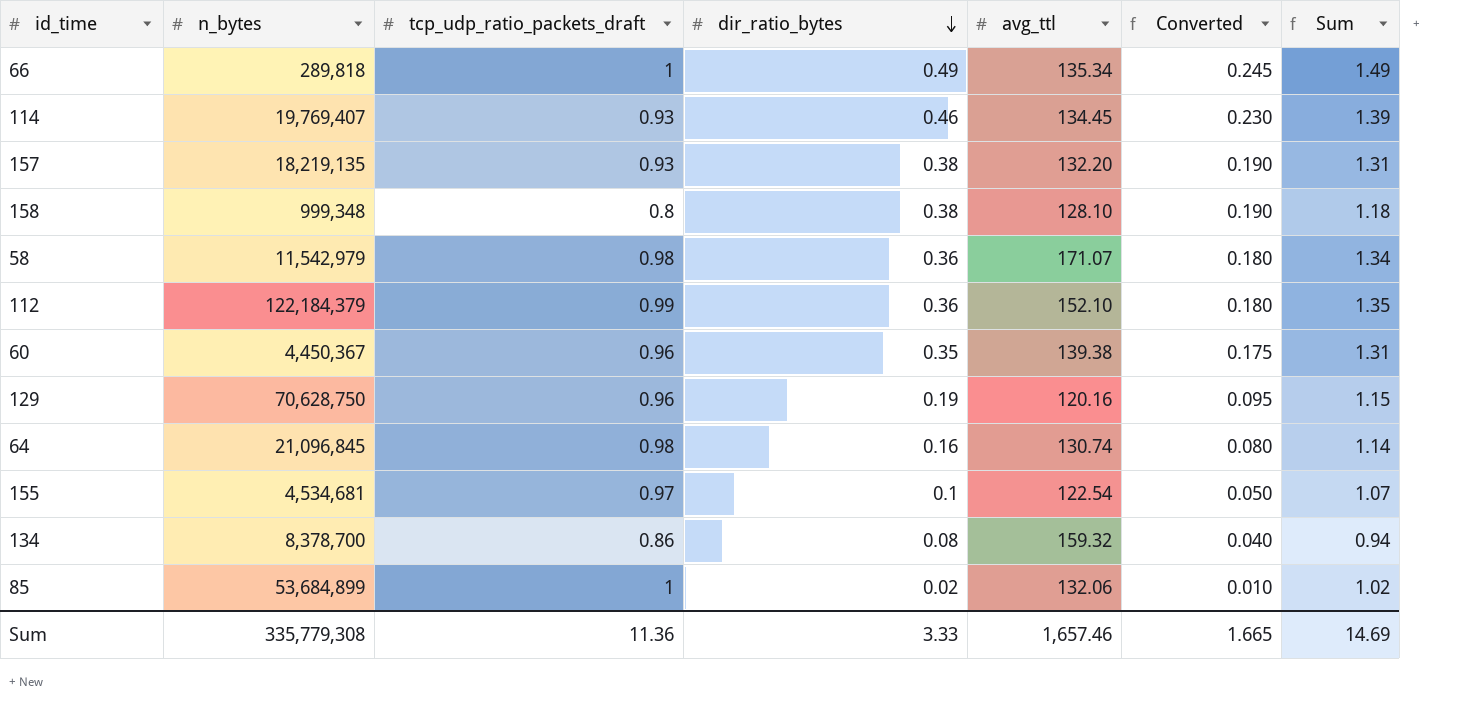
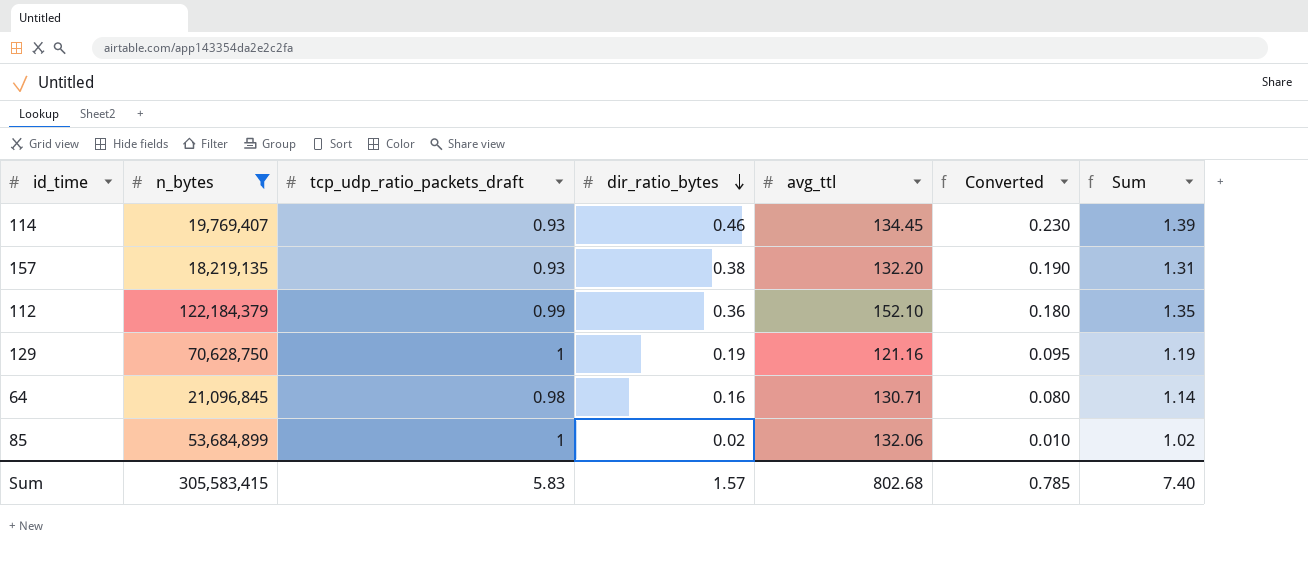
filter: none -> n_bytes >= 18,219,135
129 | tcp_udp_ratio_packets_draft: 0.96 -> 1
129 | avg_ttl: 120.16 -> 121.16
129 | Sum: 1.15 -> 1.19
64 | avg_ttl: 130.74 -> 130.71
Sum | n_bytes: 335,779,308 -> 305,583,415
Sum | tcp_udp_ratio_packets_draft: 11.36 -> 5.83
Sum | dir_ratio_bytes: 3.33 -> 1.57
Sum | avg_ttl: 1,657.46 -> 802.68
Sum | Converted: 1.665 -> 0.785
Sum | Sum: 14.69 -> 7.40

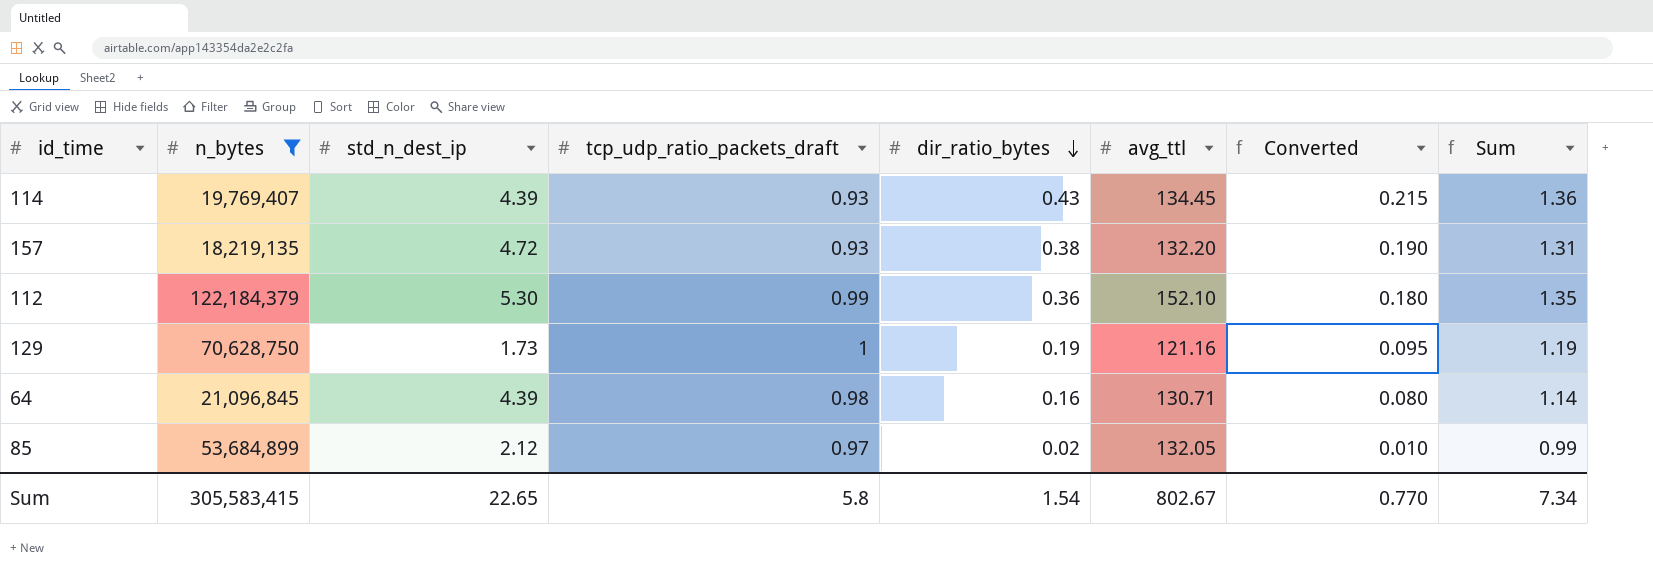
column std_n_dest_ip | position: none -> 3
114 | dir_ratio_bytes: 0.46 -> 0.43
114 | Converted: 0.230 -> 0.215
114 | Sum: 1.39 -> 1.36
85 | tcp_udp_ratio_packets_draft: 1 -> 0.97
85 | avg_ttl: 132.06 -> 132.05
85 | Sum: 1.02 -> 0.99
Sum | tcp_udp_ratio_packets_draft: 5.83 -> 5.8
Sum | dir_ratio_bytes: 1.57 -> 1.54
Sum | avg_ttl: 802.68 -> 802.67
Sum | Converted: 0.785 -> 0.770
Sum | Sum: 7.40 -> 7.34

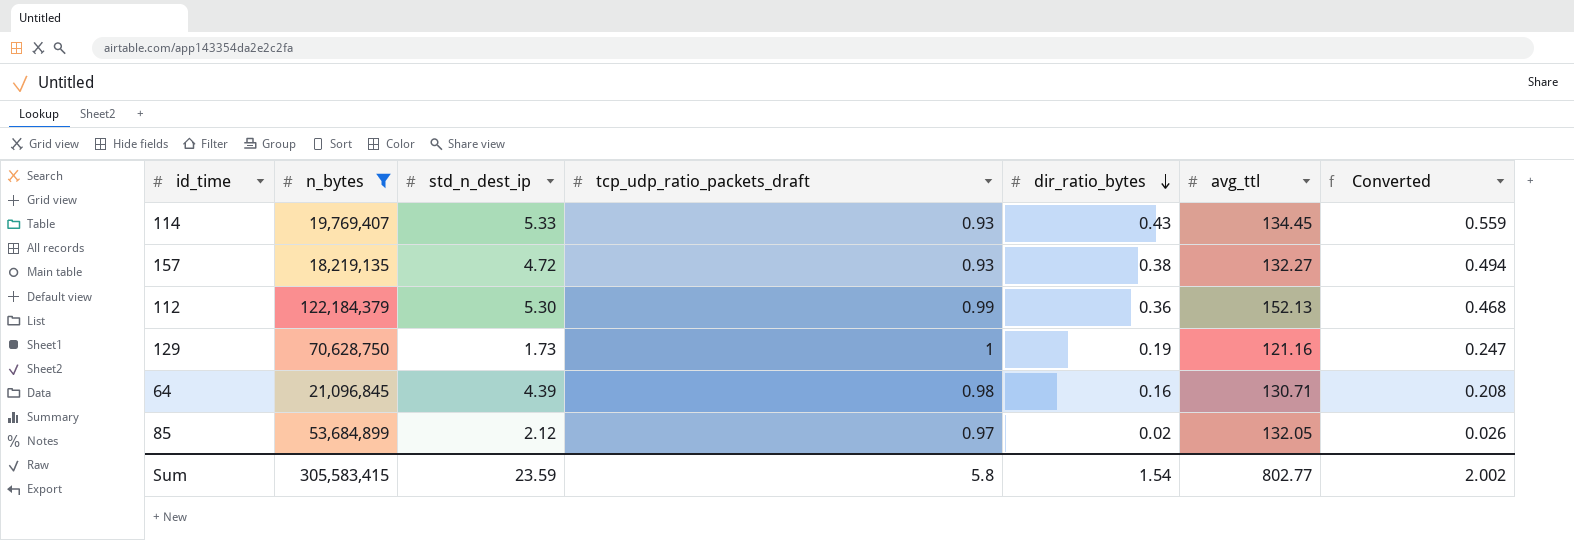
column Sum | formula: [tcp_udp_ratio_packets_draft] + [dir_ratio_bytes] -> none
column Converted | formula: [dir_ratio_bytes] * 0.5 -> [dir_ratio_bytes] * 1.3
114 | std_n_dest_ip: 4.39 -> 5.33
157 | avg_ttl: 132.20 -> 132.27
112 | avg_ttl: 152.10 -> 152.13
Sum | std_n_dest_ip: 22.65 -> 23.59
Sum | avg_ttl: 802.67 -> 802.77
Sum | Converted: 0.770 -> 2.002

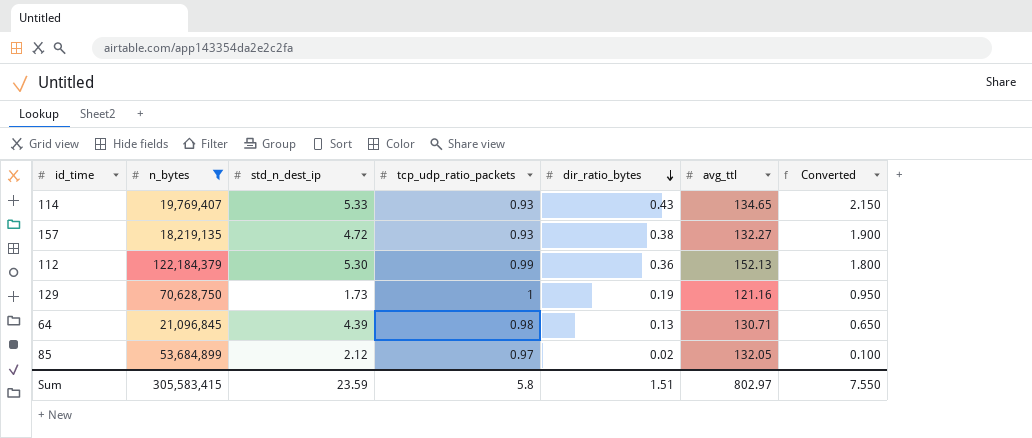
column name: tcp_udp_ratio_packets_draft -> tcp_udp_ratio_packets
column Converted | formula: [dir_ratio_bytes] * 1.3 -> [dir_ratio_bytes] * 5
114 | avg_ttl: 134.45 -> 134.65
64 | dir_ratio_bytes: 0.16 -> 0.13
Sum | dir_ratio_bytes: 1.54 -> 1.51
Sum | avg_ttl: 802.77 -> 802.97
Sum | Converted: 2.002 -> 7.550

